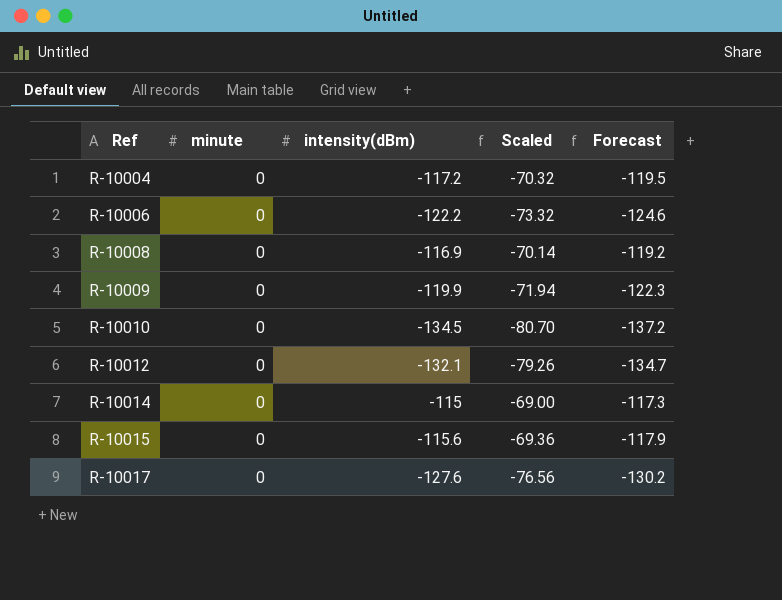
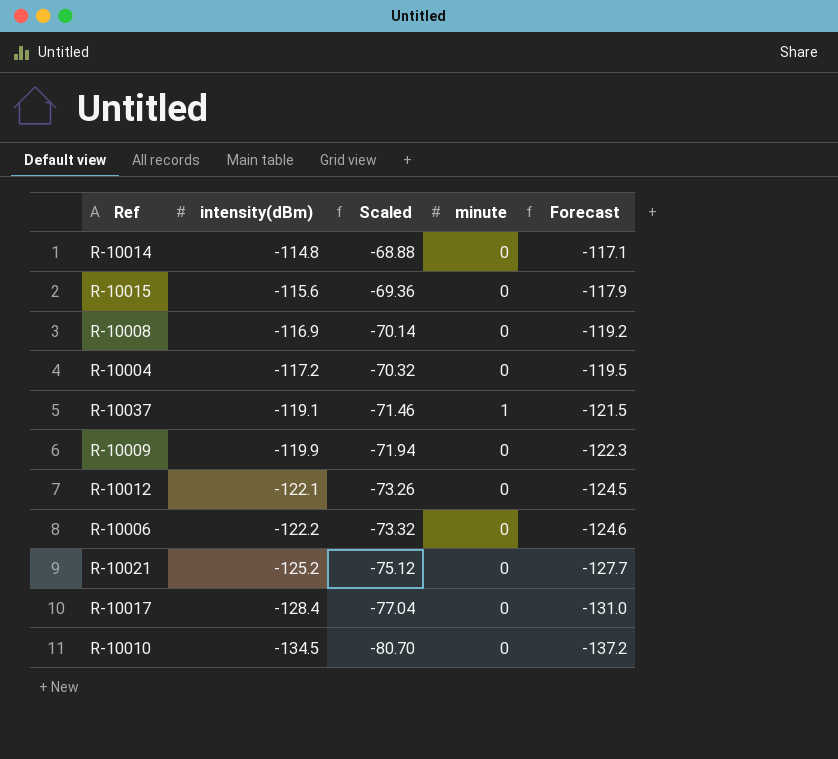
row order: Ref ascending -> intensity(dBm) descending
column minute | position: 2 -> 4
R-10014 | intensity(dBm): -115 -> -114.8
R-10014 | Scaled: -69.00 -> -68.88
R-10014 | Forecast: -117.3 -> -117.1
row R-10037: none -> -119.1 | -71.46 | 1 | -121.5
R-10012 | intensity(dBm): -132.1 -> -122.1
R-10012 | Scaled: -79.26 -> -73.26
R-10012 | Forecast: -134.7 -> -124.5
row R-10021: none -> -125.2 | -75.12 | 0 | -127.7
R-10017 | intensity(dBm): -127.6 -> -128.4
R-10017 | Scaled: -76.56 -> -77.04
R-10017 | Forecast: -130.2 -> -131.0

